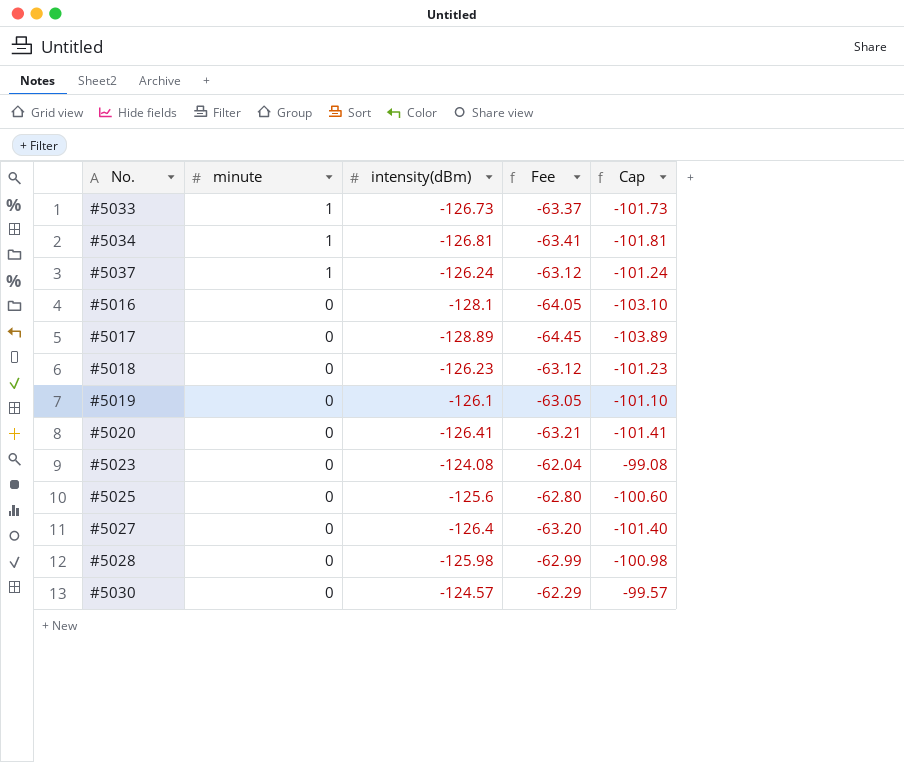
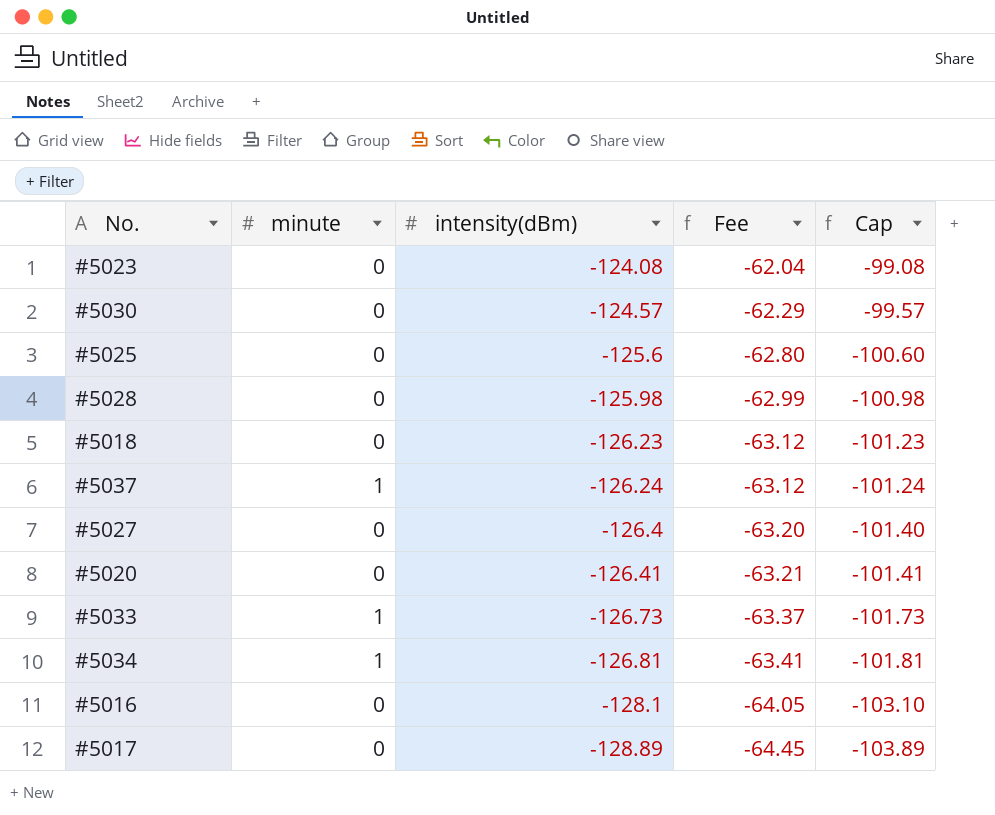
row order: minute descending -> intensity(dBm) descending
row #5019: 0 | -126.1 | -63.05 | -101.10 -> none

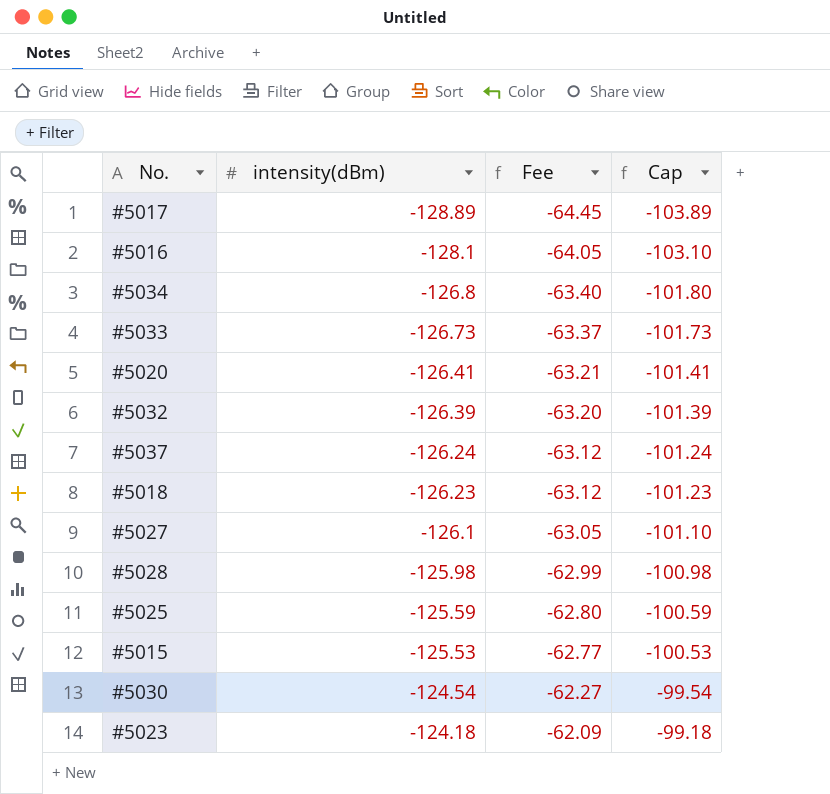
row order: intensity(dBm) descending -> intensity(dBm) ascending
column minute | position: 2 -> none
#5034 | intensity(dBm): -126.81 -> -126.8
#5034 | Fee: -63.41 -> -63.40
#5034 | Cap: -101.81 -> -101.80
row #5032: none -> -126.39 | -63.20 | -101.39
#5027 | intensity(dBm): -126.4 -> -126.1
#5027 | Fee: -63.20 -> -63.05
#5027 | Cap: -101.40 -> -101.10
#5025 | intensity(dBm): -125.6 -> -125.59
#5025 | Cap: -100.60 -> -100.59
row #5015: none -> -125.53 | -62.77 | -100.53
#5030 | intensity(dBm): -124.57 -> -124.54
#5030 | Fee: -62.29 -> -62.27
#5030 | Cap: -99.57 -> -99.54
#5023 | intensity(dBm): -124.08 -> -124.18
#5023 | Fee: -62.04 -> -62.09
#5023 | Cap: -99.08 -> -99.18

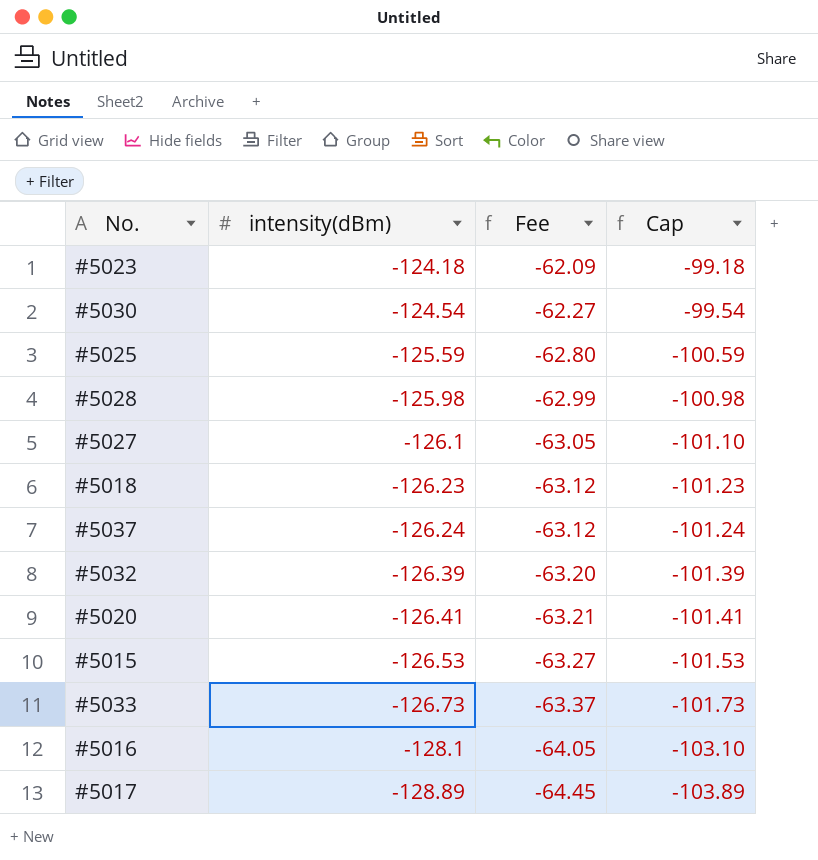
row order: intensity(dBm) ascending -> intensity(dBm) descending
row #5034: -126.8 | -63.40 | -101.80 -> none
#5015 | intensity(dBm): -125.53 -> -126.53
#5015 | Fee: -62.77 -> -63.27
#5015 | Cap: -100.53 -> -101.53

